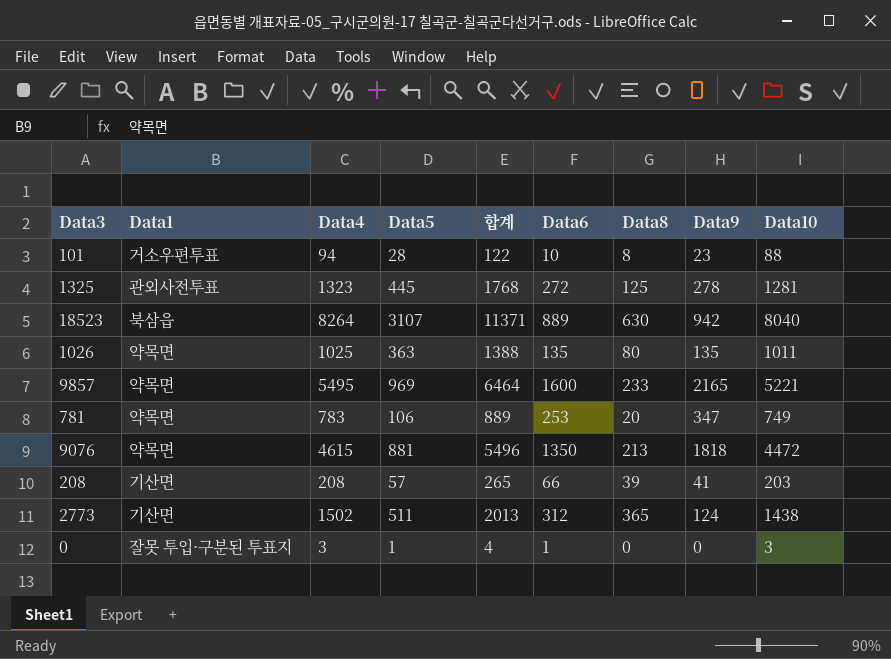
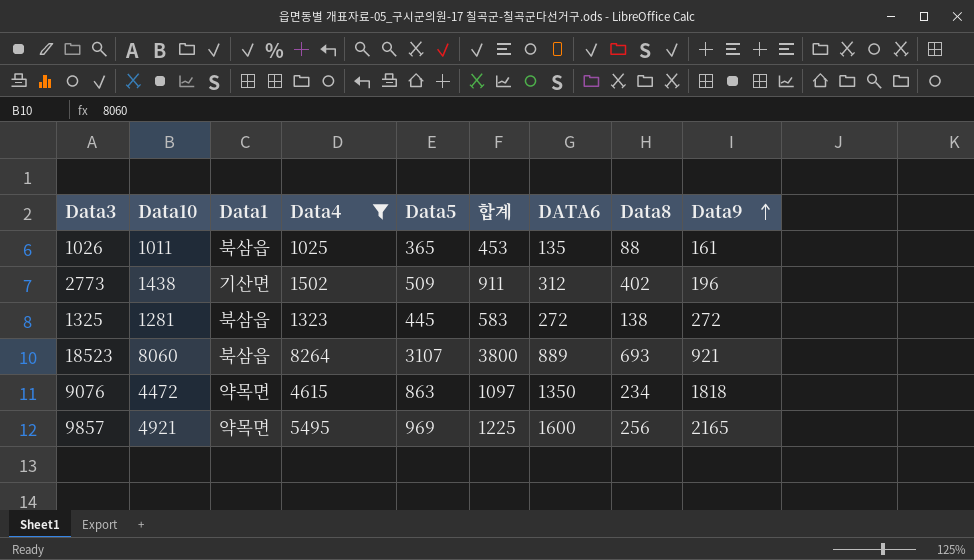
filter: none -> Data4 >= 1025
row order: none -> Data9 ascending
column Data10 | position: 9 -> 2
column 합계 | formula: [Data4] + [Data5] -> [Data5] + [Data8]
column name: Data6 -> DATA6
1026 | Data1: 약목면 -> 북삼읍
1026 | Data5: 363 -> 365
1026 | Data8: 80 -> 88
1026 | Data9: 135 -> 161
2773 | Data5: 511 -> 509
2773 | Data8: 365 -> 402
2773 | Data9: 124 -> 196
1325 | Data1: 관외사전투표 -> 북삼읍
1325 | Data8: 125 -> 138
1325 | Data9: 278 -> 272
18523 | Data10: 8040 -> 8060
18523 | Data8: 630 -> 693
18523 | Data9: 942 -> 921
9076 | Data5: 881 -> 863
9076 | Data8: 213 -> 234
9857 | Data10: 5221 -> 4921
9857 | Data8: 233 -> 256

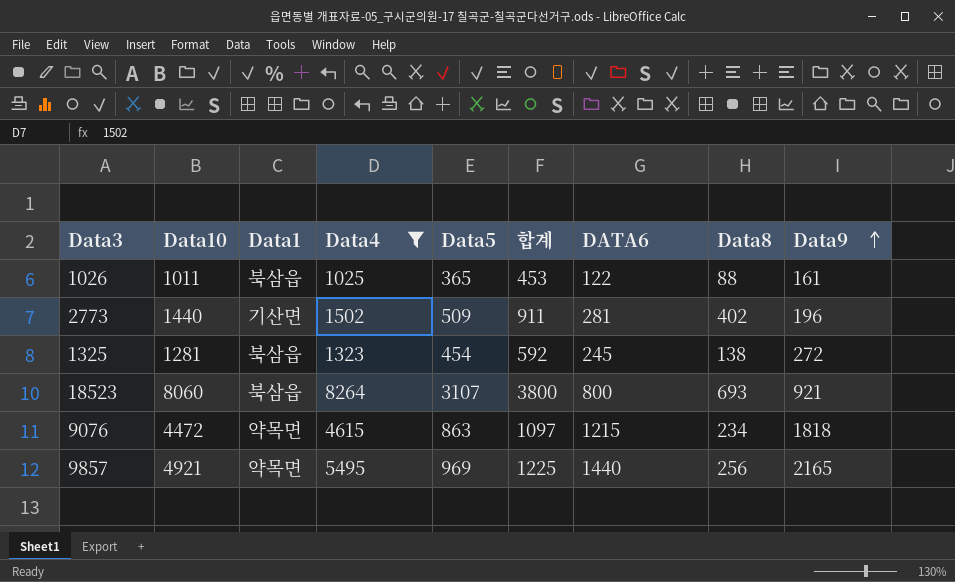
1026 | DATA6: 135 -> 122
2773 | Data10: 1438 -> 1440
2773 | DATA6: 312 -> 281
1325 | Data5: 445 -> 454
1325 | 합계: 583 -> 592
1325 | DATA6: 272 -> 245
18523 | DATA6: 889 -> 800
9076 | DATA6: 1350 -> 1215
9857 | DATA6: 1600 -> 1440

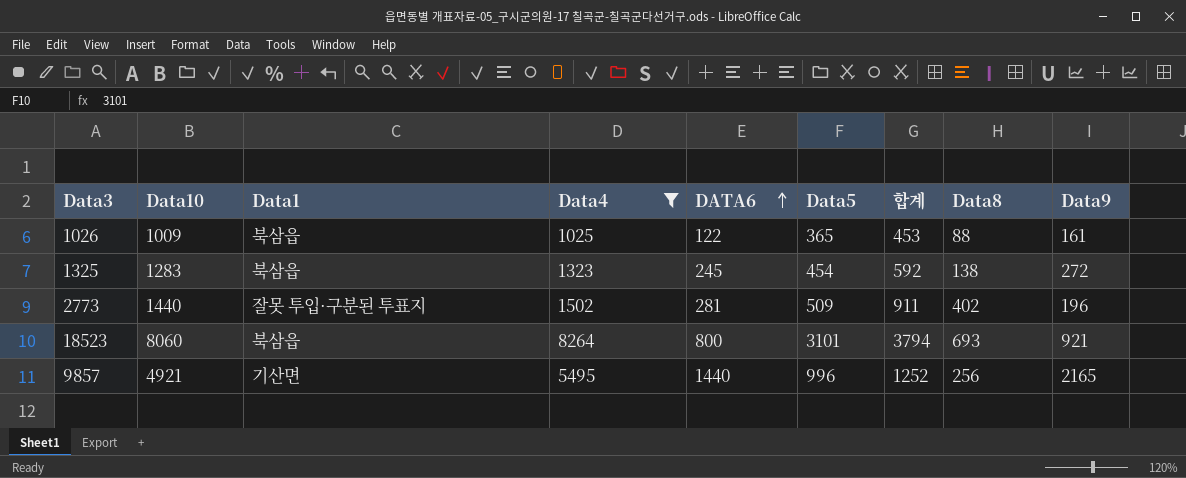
row order: Data9 ascending -> DATA6 ascending
column DATA6 | position: 7 -> 5
row 9076: 4472 | 약목면 | 4615 | 863 | 1097 | 1215 | 234 | 1818 -> none
1026 | Data10: 1011 -> 1009
1325 | Data10: 1281 -> 1283
2773 | Data1: 기산면 -> 잘못 투입·구분된 투표지
18523 | Data5: 3107 -> 3101
18523 | 합계: 3800 -> 3794
9857 | Data1: 약목면 -> 기산면
9857 | Data5: 969 -> 996
9857 | 합계: 1225 -> 1252

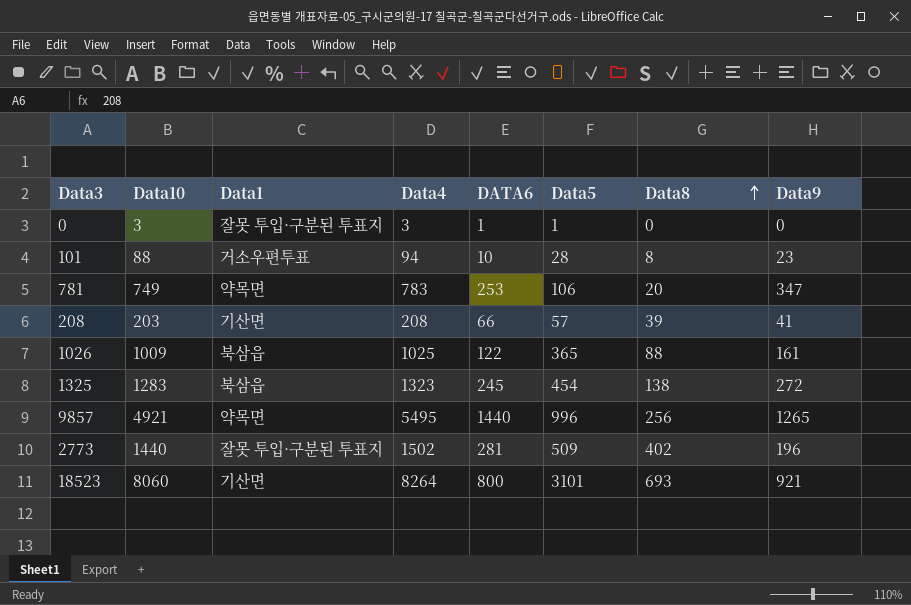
filter: Data4 >= 1025 -> none
row order: DATA6 ascending -> Data8 ascending
column 합계 | formula: [Data5] + [Data8] -> none
9857 | Data1: 기산면 -> 약목면
9857 | Data9: 2165 -> 1265
18523 | Data1: 북삼읍 -> 기산면

